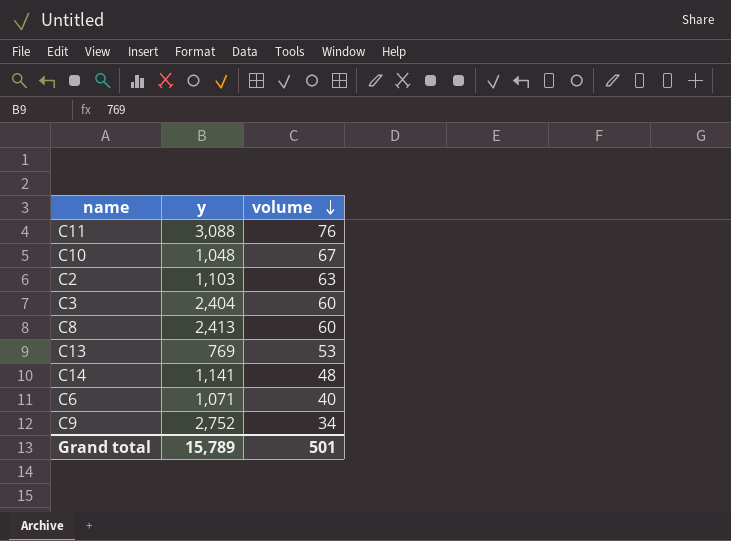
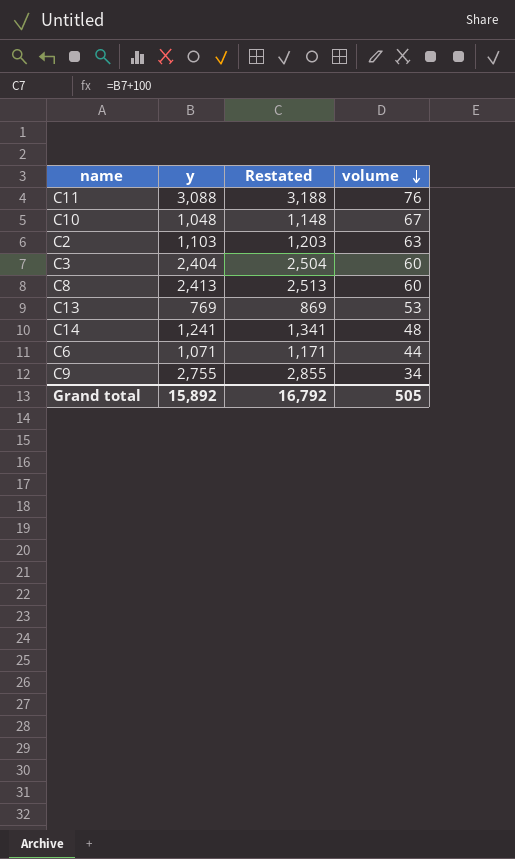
column Restated | formula: none -> [y] + 100
C14 | y: 1,141 -> 1,241
C6 | volume: 40 -> 44
C9 | y: 2,752 -> 2,755
Grand total | y: 15,789 -> 15,892
Grand total | volume: 501 -> 505

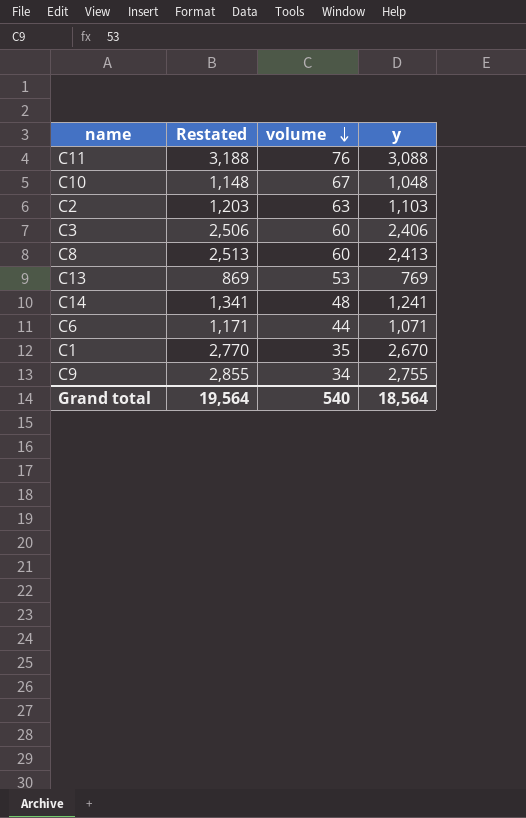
column y | position: 2 -> 4
C3 | Restated: 2,504 -> 2,506
C3 | y: 2,404 -> 2,406
row C1: none -> 2,770 | 35 | 2,670
Grand total | Restated: 16,792 -> 19,564
Grand total | volume: 505 -> 540
Grand total | y: 15,892 -> 18,564

